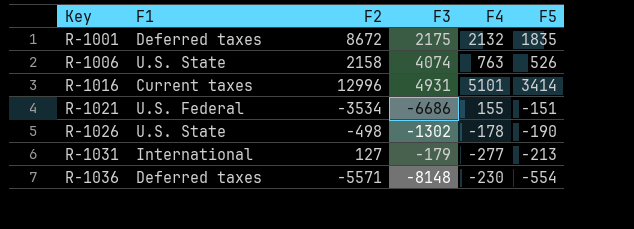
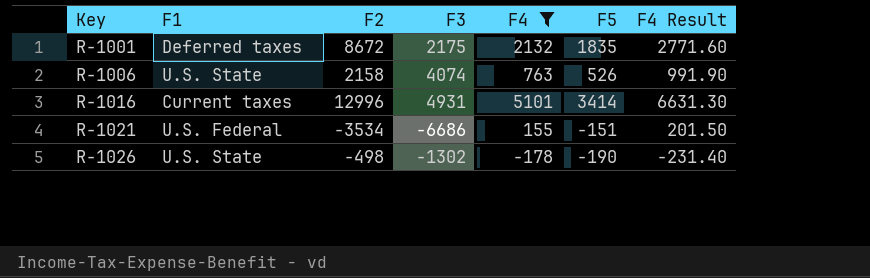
filter: none -> F4 >= -178
column F4 Result | formula: none -> [F4] * 1.3

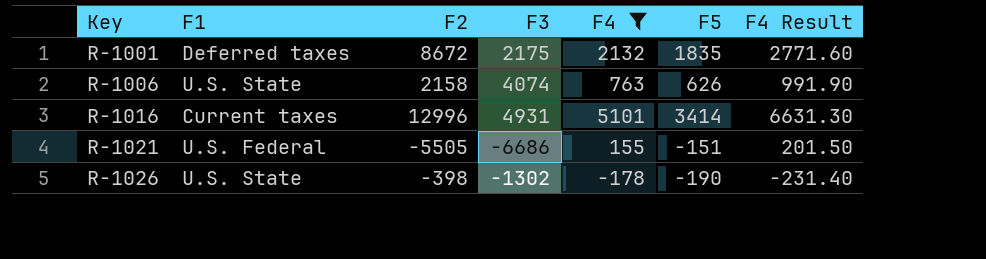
R-1006 | F5: 526 -> 626
R-1021 | F2: -3534 -> -5505
R-1026 | F2: -498 -> -398

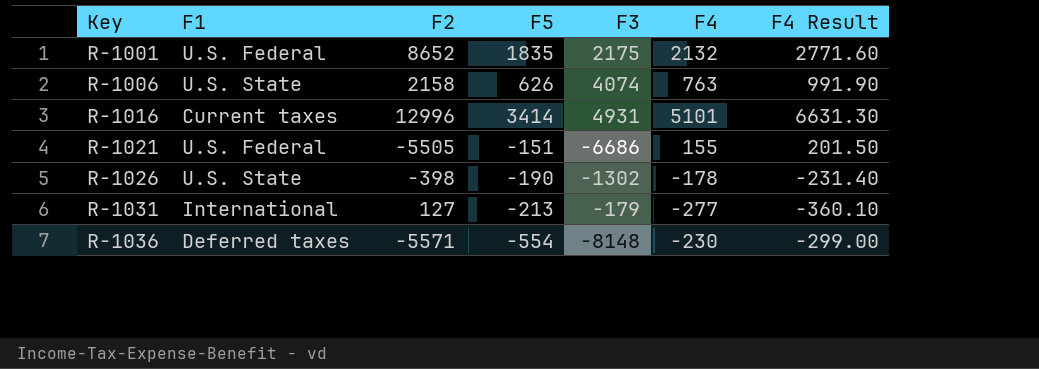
filter: F4 >= -178 -> none
column F5 | position: 6 -> 4
R-1001 | F1: Deferred taxes -> U.S. Federal
R-1001 | F2: 8672 -> 8652

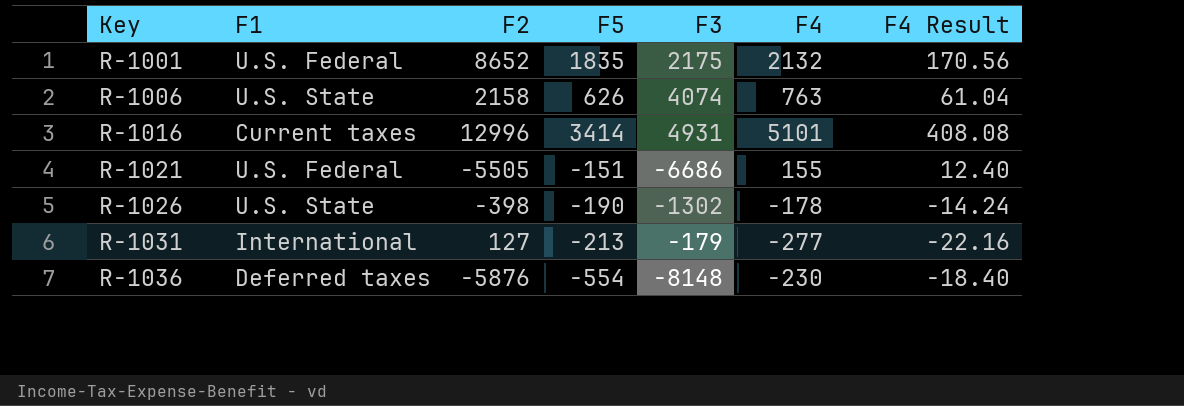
column F4 Result | formula: [F4] * 1.3 -> [F4] * 0.08
R-1036 | F2: -5571 -> -5876

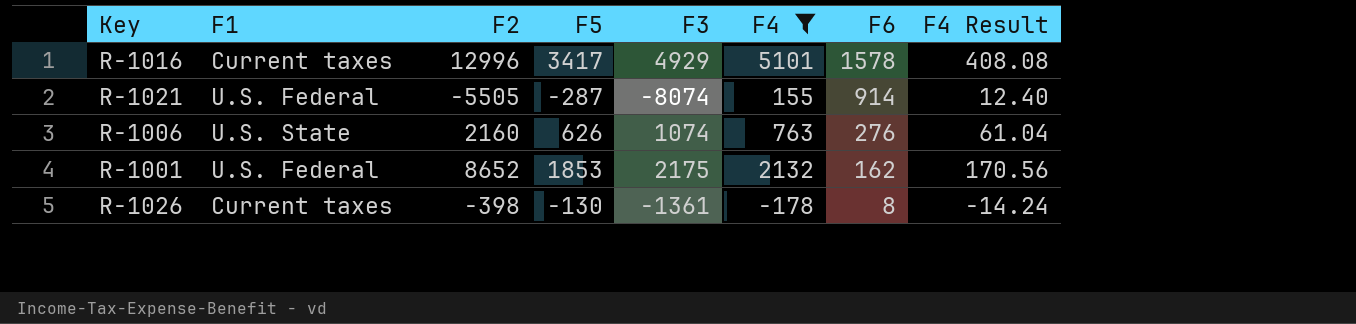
filter: none -> F4 >= -178
row order: Key ascending -> F6 descending
column F6 | position: none -> 7
R-1016 | F5: 3414 -> 3417
R-1016 | F3: 4931 -> 4929
R-1021 | F5: -151 -> -287
R-1021 | F3: -6686 -> -8074
R-1006 | F2: 2158 -> 2160
R-1006 | F3: 4074 -> 1074
R-1001 | F5: 1835 -> 1853
R-1026 | F1: U.S. State -> Current taxes
R-1026 | F5: -190 -> -130
R-1026 | F3: -1302 -> -1361

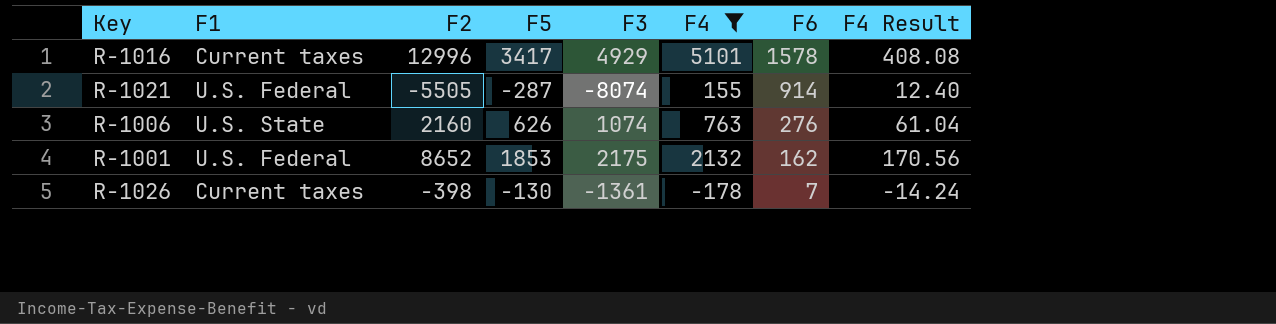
R-1026 | F6: 8 -> 7

